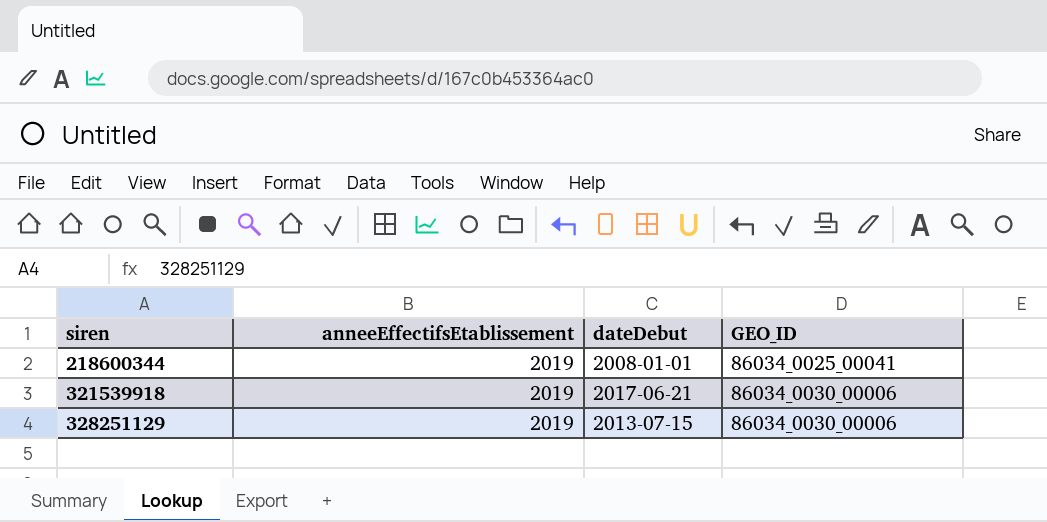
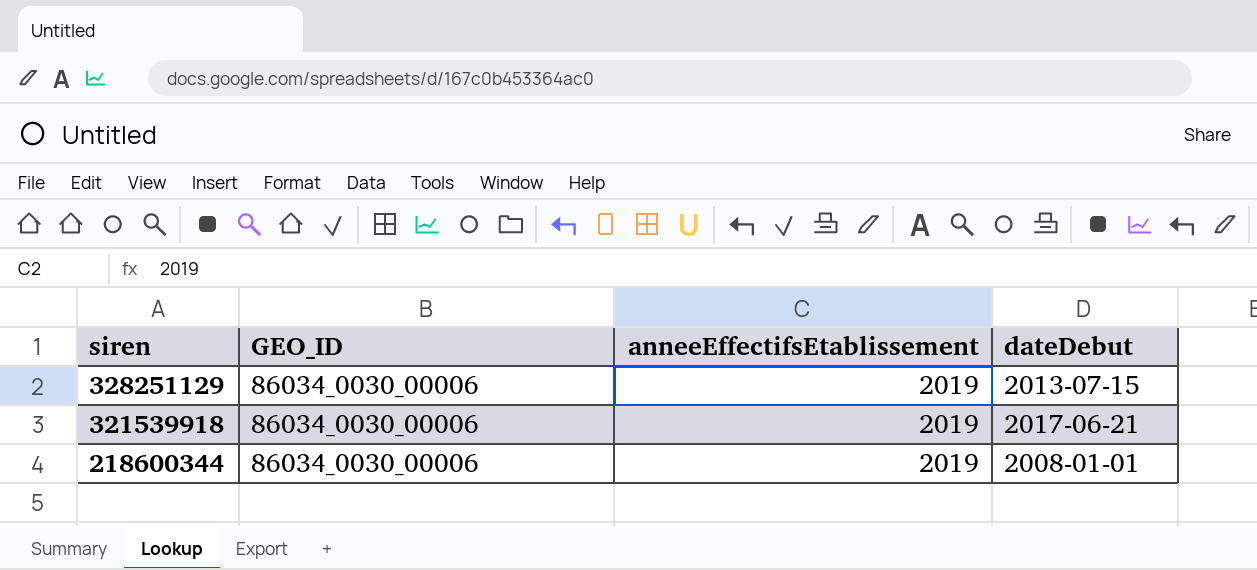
row order: siren ascending -> siren descending
column GEO_ID | position: 4 -> 2
218600344 | GEO_ID: 86034_0025_00041 -> 86034_0030_00006

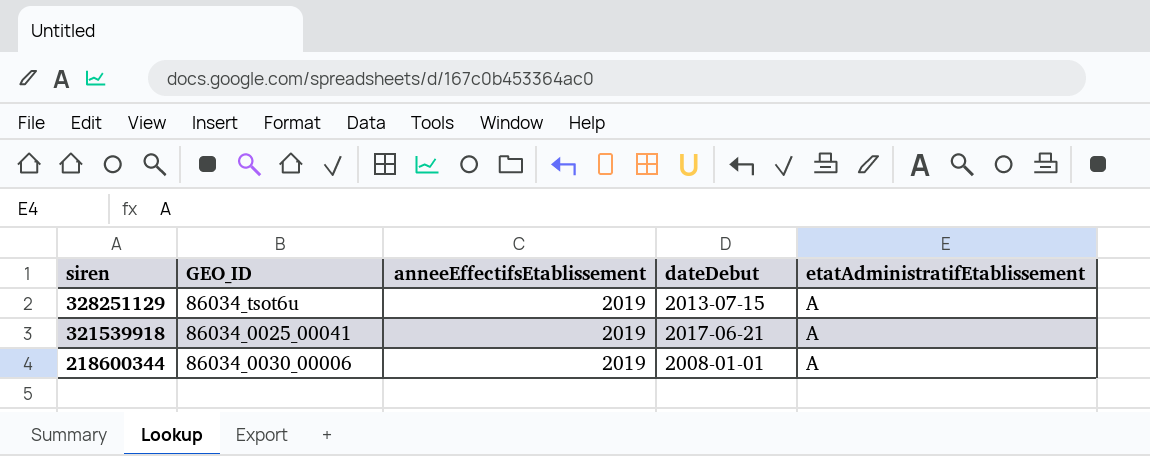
column etatAdministratifEtablissement | position: none -> 5
328251129 | GEO_ID: 86034_0030_00006 -> 86034_tsot6u
321539918 | GEO_ID: 86034_0030_00006 -> 86034_0025_00041

